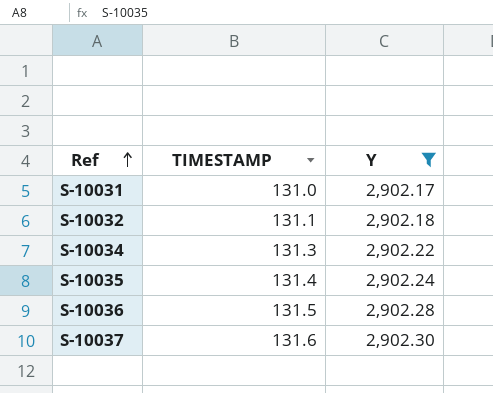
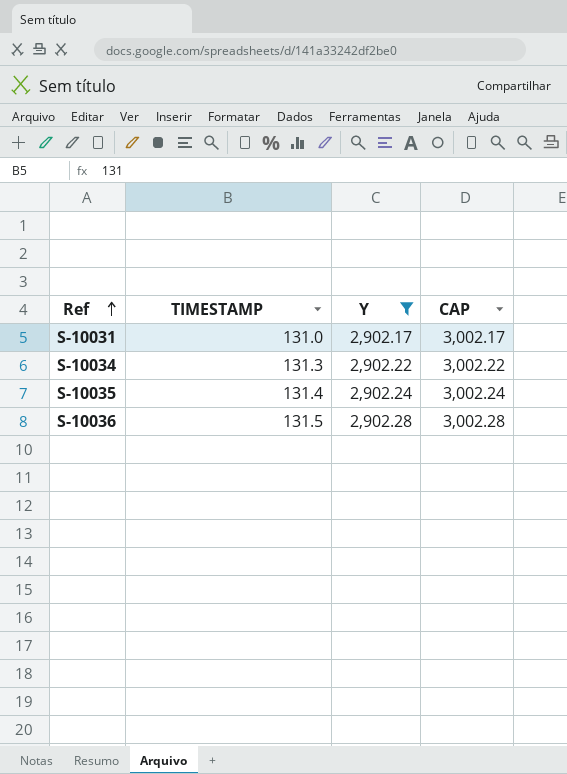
column CAP | formula: none -> [Y] + 100
row S-10032: 131.1 | 2,902.18 -> none
row S-10037: 131.6 | 2,902.30 -> none

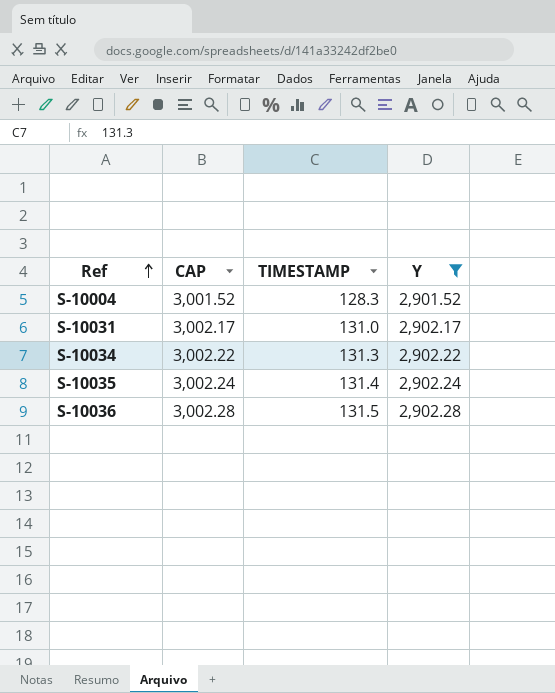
column CAP | position: 4 -> 2
row S-10004: none -> 3,001.52 | 128.3 | 2,901.52

